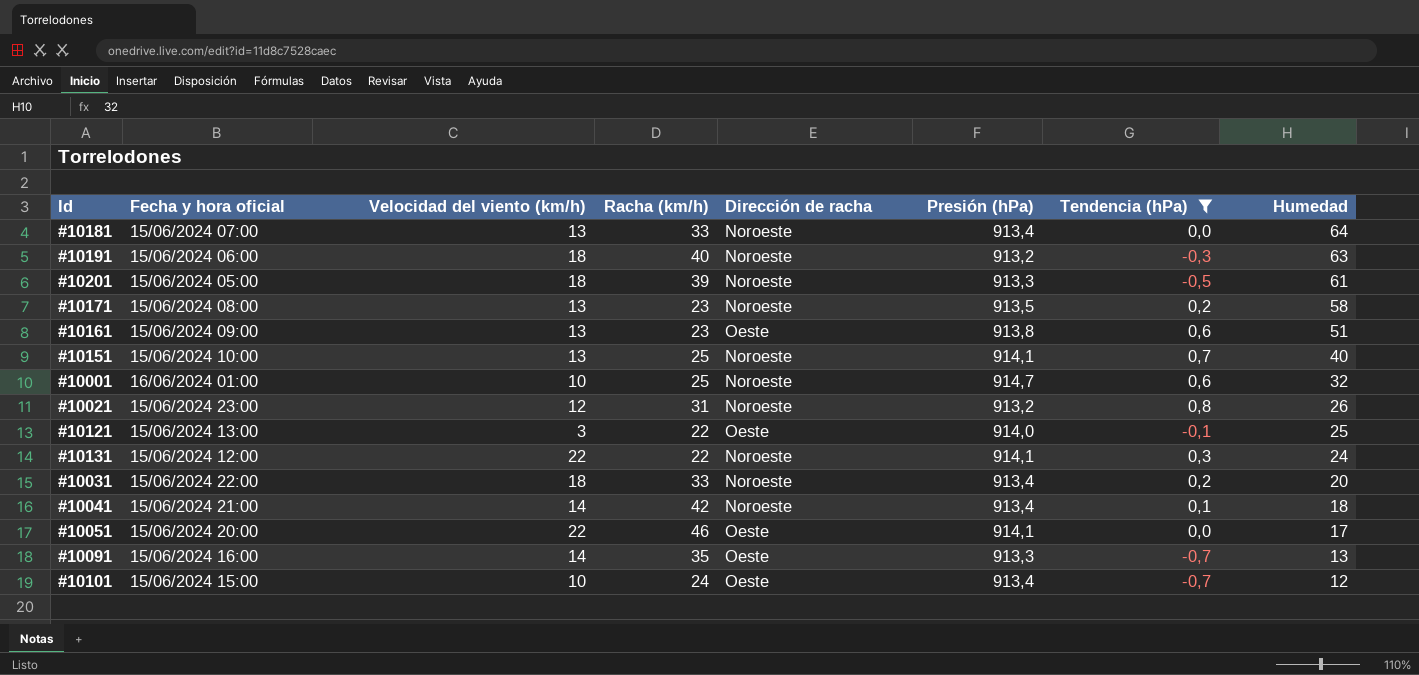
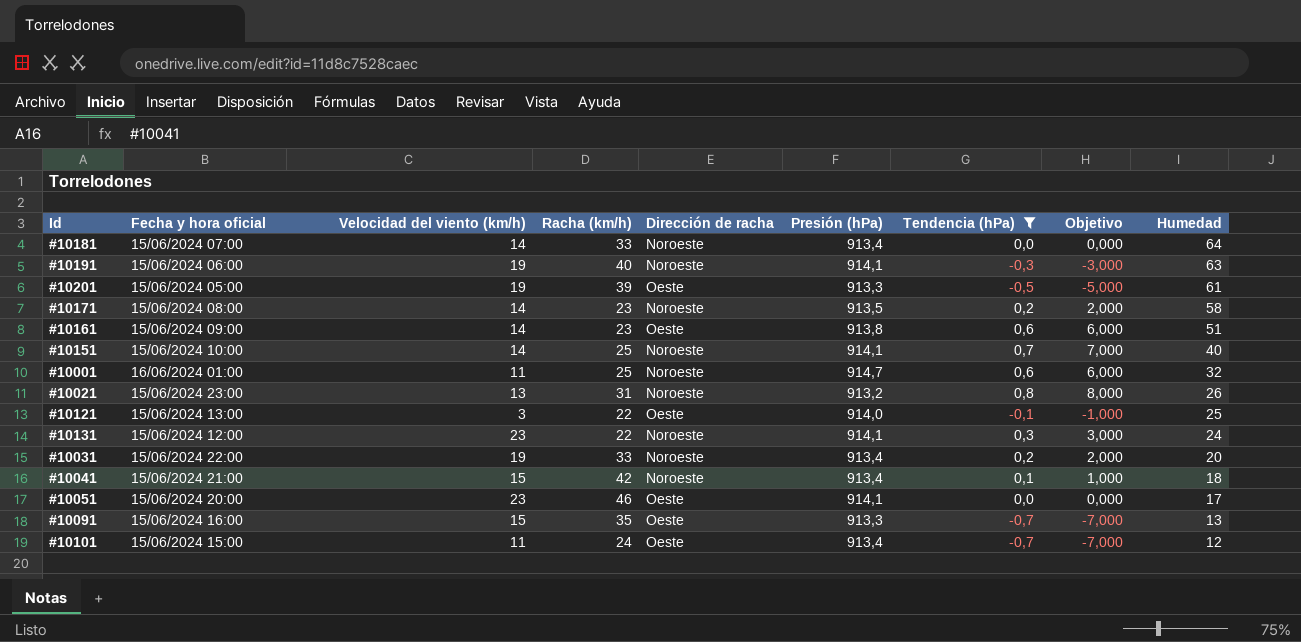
column Objetivo | formula: none -> [Tendencia (hPa)] * 10
#10181 | Velocidad del viento (km/h): 13 -> 14
#10191 | Velocidad del viento (km/h): 18 -> 19
#10191 | Presión (hPa): 913,2 -> 914,1
#10201 | Velocidad del viento (km/h): 18 -> 19
#10201 | Dirección de racha: Noroeste -> Oeste
#10171 | Velocidad del viento (km/h): 13 -> 14
#10161 | Velocidad del viento (km/h): 13 -> 14
#10151 | Velocidad del viento (km/h): 13 -> 14
#10001 | Velocidad del viento (km/h): 10 -> 11
#10021 | Velocidad del viento (km/h): 12 -> 13
#10131 | Velocidad del viento (km/h): 22 -> 23
#10031 | Velocidad del viento (km/h): 18 -> 19
#10041 | Velocidad del viento (km/h): 14 -> 15
#10051 | Velocidad del viento (km/h): 22 -> 23
#10091 | Velocidad del viento (km/h): 14 -> 15
#10101 | Velocidad del viento (km/h): 10 -> 11

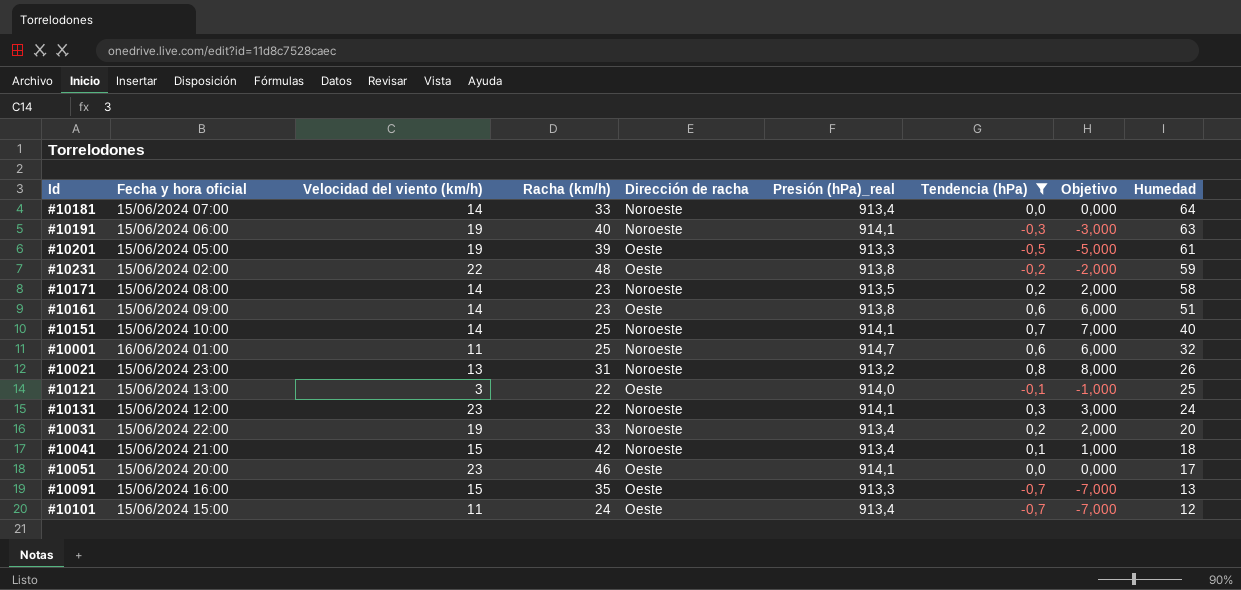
column name: Presión (hPa) -> Presión (hPa)_real
row #10231: none -> 15/06/2024 02:00 | 22 | 48 | Oeste | 913,8 | -0,2 | -2,000 | 59

